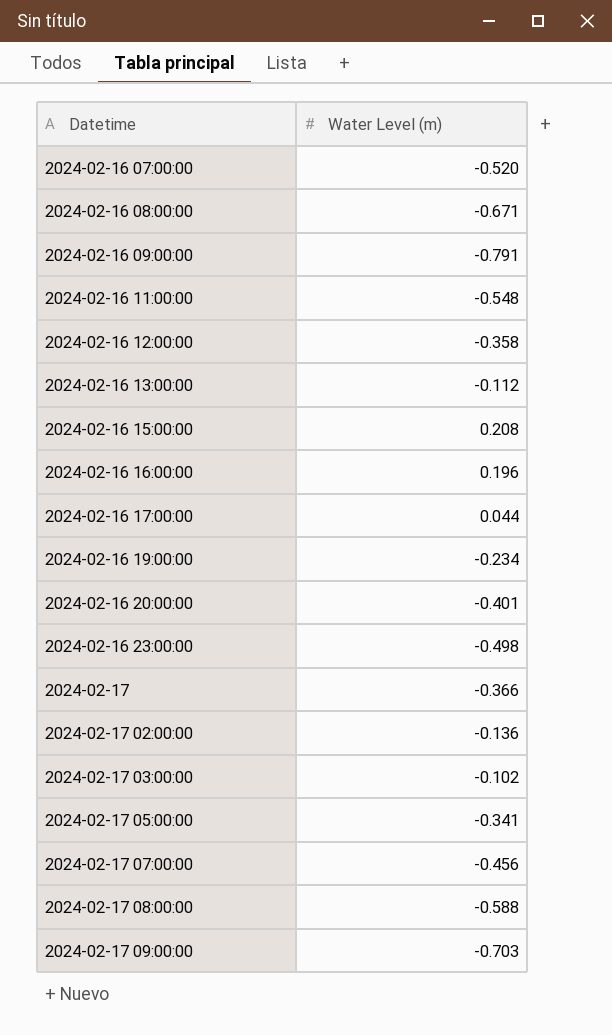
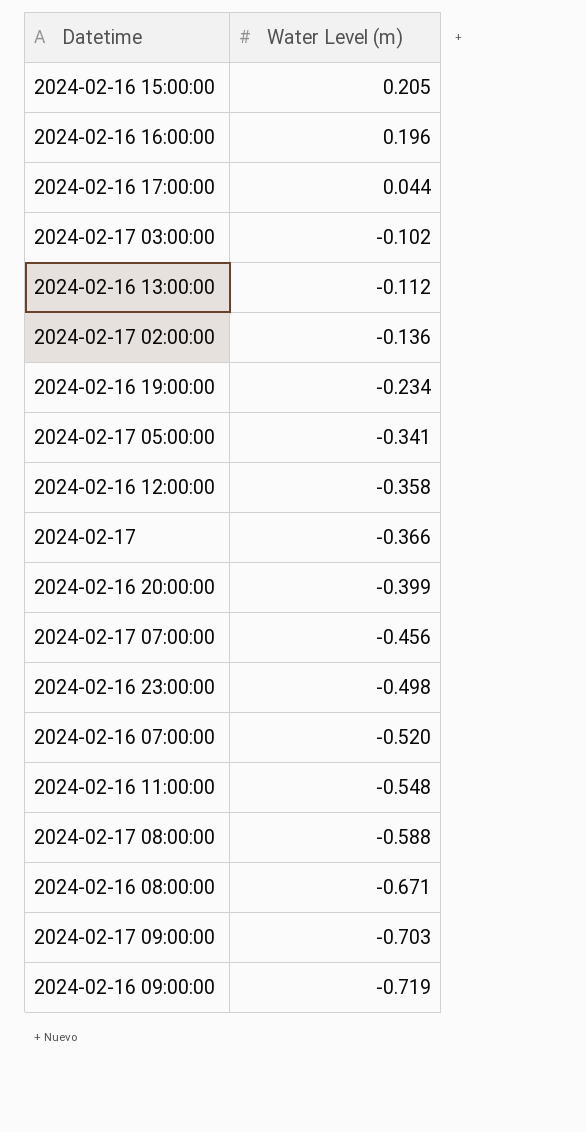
row order: Datetime ascending -> Water Level (m) descending
2024-02-16 15:00:00 | Water Level (m): 0.208 -> 0.205
2024-02-16 20:00:00 | Water Level (m): -0.401 -> -0.399
2024-02-16 09:00:00 | Water Level (m): -0.791 -> -0.719

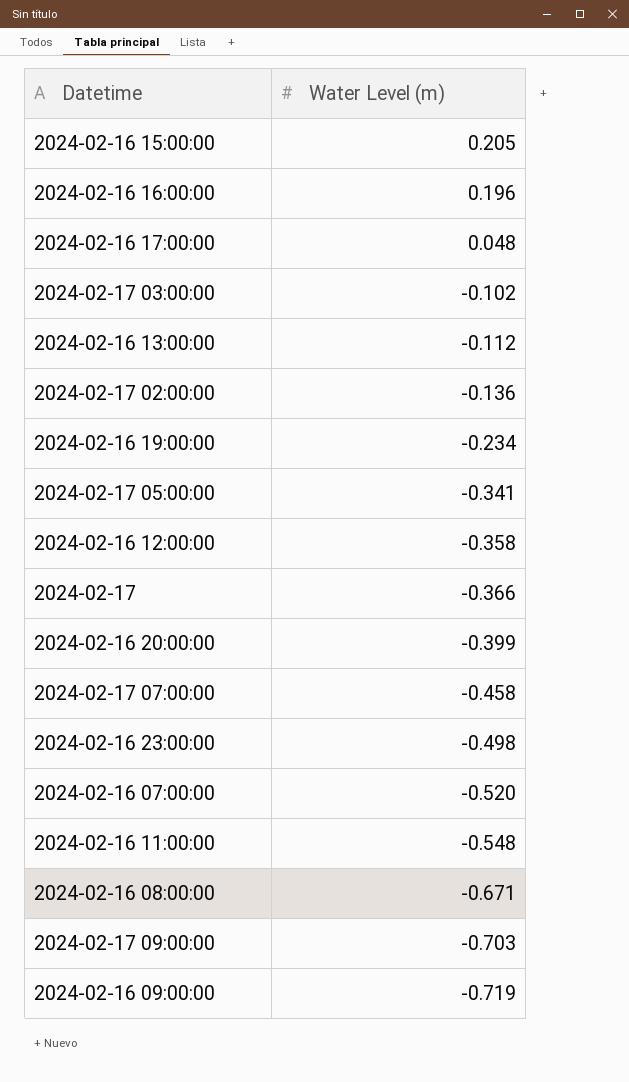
row 2024-02-17 08:00:00: -0.588 -> none
2024-02-16 17:00:00 | Water Level (m): 0.044 -> 0.048
2024-02-17 07:00:00 | Water Level (m): -0.456 -> -0.458

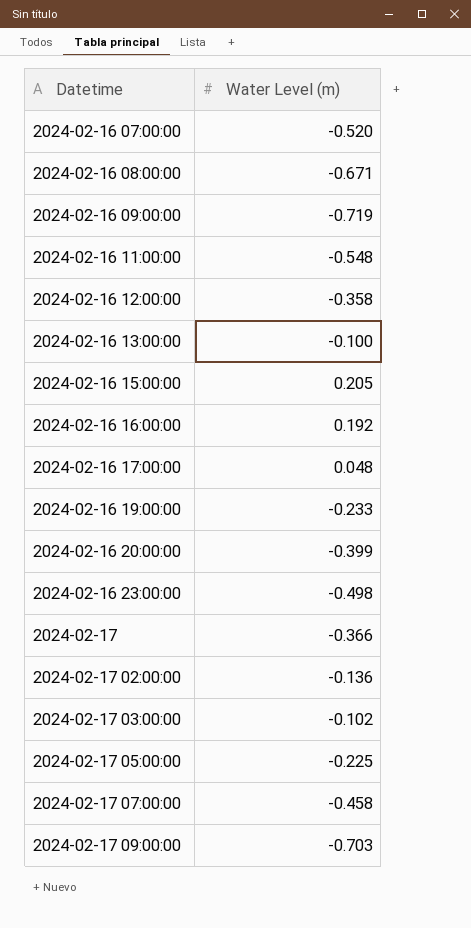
row order: Water Level (m) descending -> Datetime ascending
2024-02-16 13:00:00 | Water Level (m): -0.112 -> -0.100
2024-02-16 16:00:00 | Water Level (m): 0.196 -> 0.192
2024-02-16 19:00:00 | Water Level (m): -0.234 -> -0.233
2024-02-17 05:00:00 | Water Level (m): -0.341 -> -0.225

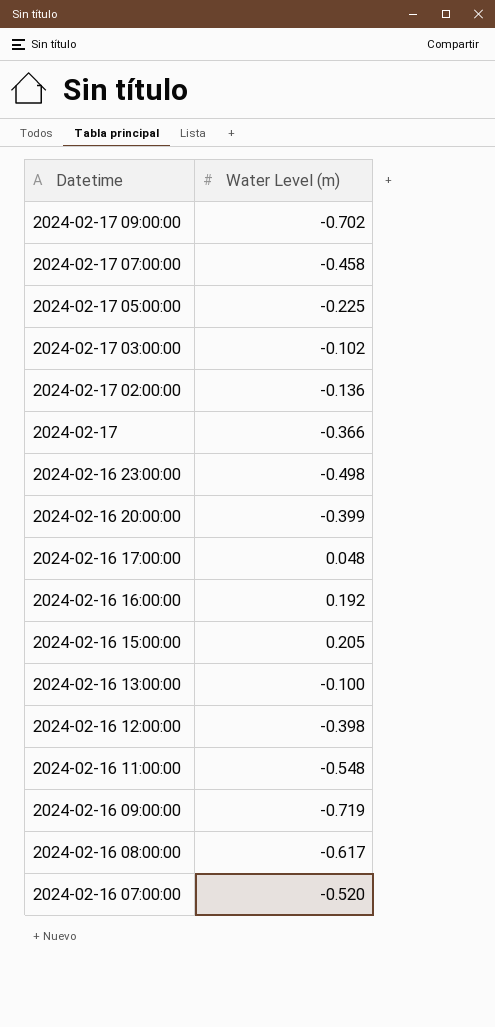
row order: Datetime ascending -> Datetime descending
row 2024-02-16 19:00:00: -0.233 -> none
2024-02-17 09:00:00 | Water Level (m): -0.703 -> -0.702
2024-02-16 12:00:00 | Water Level (m): -0.358 -> -0.398
2024-02-16 08:00:00 | Water Level (m): -0.671 -> -0.617

